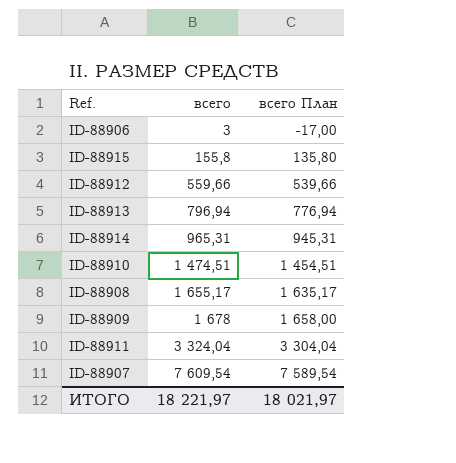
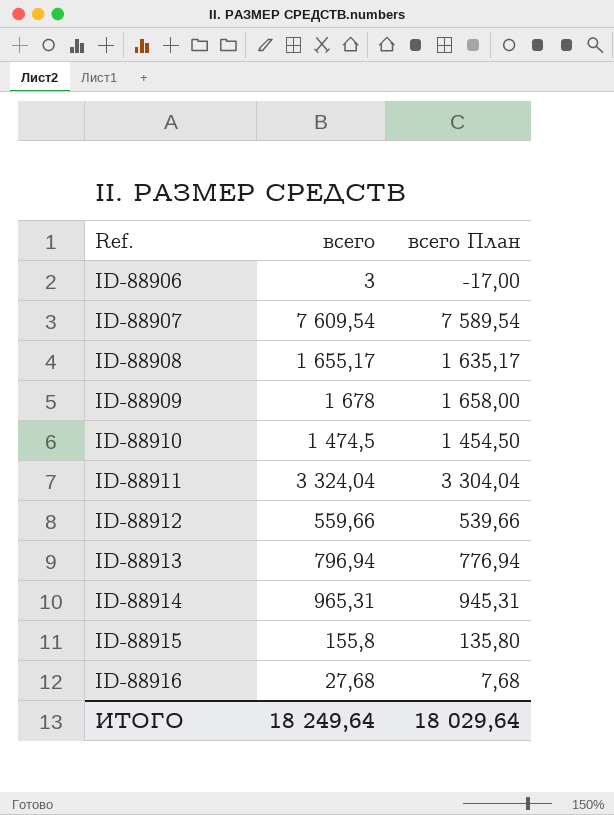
row order: всего ascending -> Ref. ascending
ID-88910 | всего: 1 474,51 -> 1 474,5
ID-88910 | всего План: 1 454,51 -> 1 454,50
row ID-88916: none -> 27,68 | 7,68
ИТОГО | всего: 18 221,97 -> 18 249,64
ИТОГО | всего План: 18 021,97 -> 18 029,64

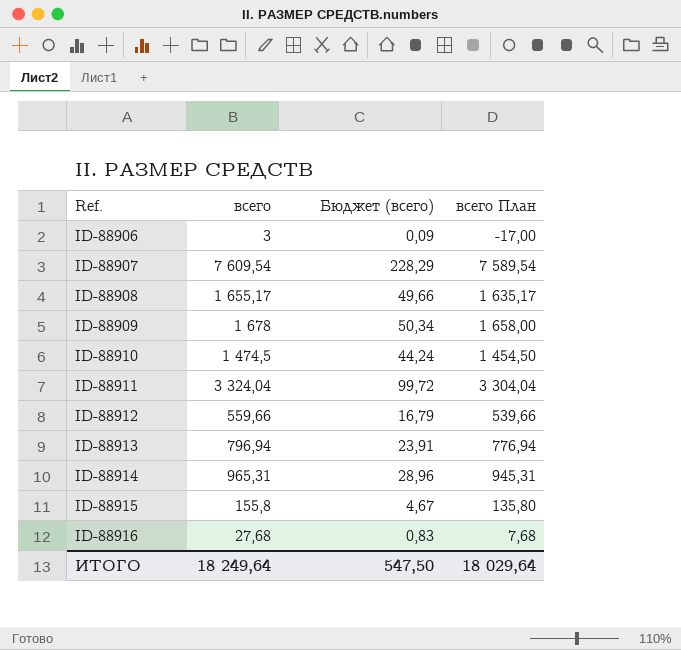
column Бюджет (всего) | formula: none -> [всего] * 0,03

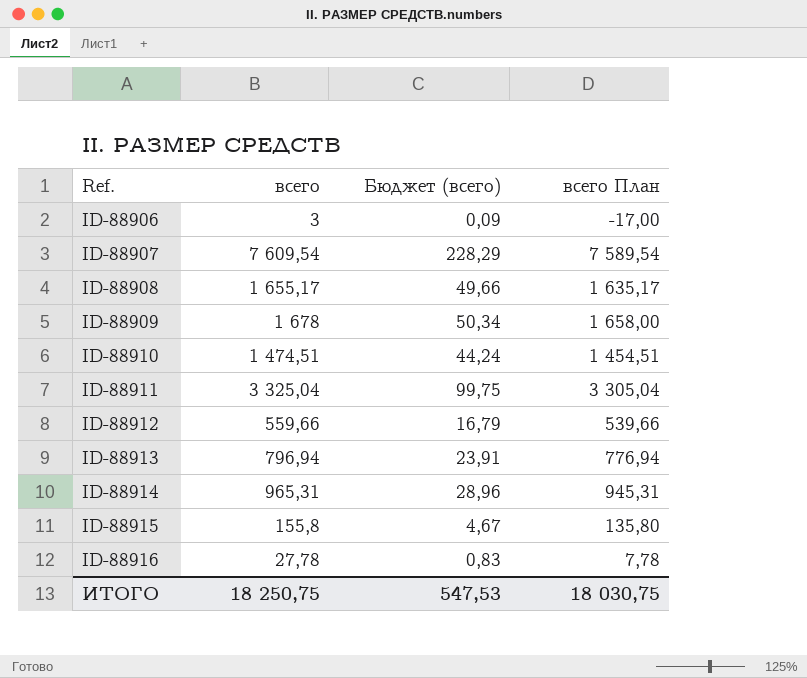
ID-88910 | всего: 1 474,5 -> 1 474,51
ID-88910 | всего План: 1 454,50 -> 1 454,51
ID-88911 | всего: 3 324,04 -> 3 325,04
ID-88911 | Бюджет (всего): 99,72 -> 99,75
ID-88911 | всего План: 3 304,04 -> 3 305,04
ID-88916 | всего: 27,68 -> 27,78
ID-88916 | всего План: 7,68 -> 7,78
ИТОГО | всего: 18 249,64 -> 18 250,75
ИТОГО | Бюджет (всего): 547,50 -> 547,53
ИТОГО | всего План: 18 029,64 -> 18 030,75

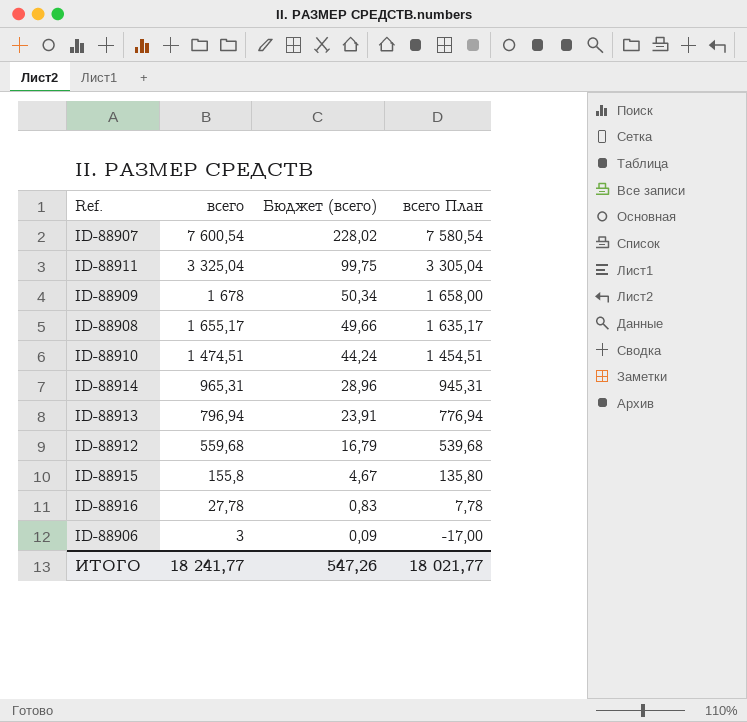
row order: Ref. ascending -> всего descending
ID-88907 | всего: 7 609,54 -> 7 600,54
ID-88907 | Бюджет (всего): 228,29 -> 228,02
ID-88907 | всего План: 7 589,54 -> 7 580,54
ID-88912 | всего: 559,66 -> 559,68
ID-88912 | всего План: 539,66 -> 539,68
ИТОГО | всего: 18 250,75 -> 18 241,77
ИТОГО | Бюджет (всего): 547,53 -> 547,26
ИТОГО | всего План: 18 030,75 -> 18 021,77

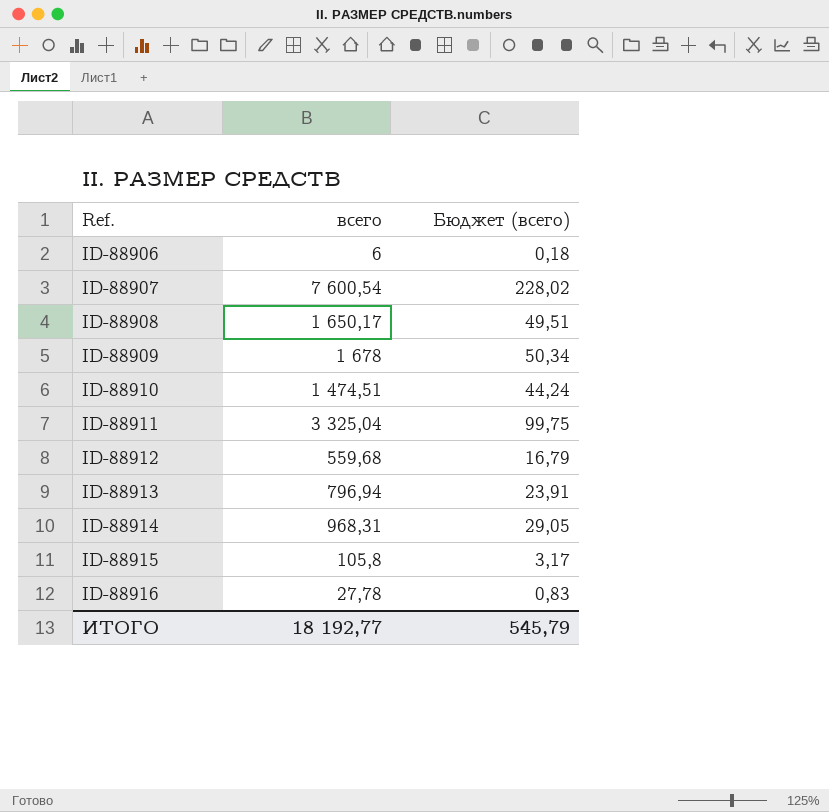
row order: всего descending -> Ref. ascending
column всего План | formula: [всего] - 20 -> none
ID-88906 | всего: 3 -> 6
ID-88906 | Бюджет (всего): 0,09 -> 0,18
ID-88908 | всего: 1 655,17 -> 1 650,17
ID-88908 | Бюджет (всего): 49,66 -> 49,51
ID-88914 | всего: 965,31 -> 968,31
ID-88914 | Бюджет (всего): 28,96 -> 29,05
ID-88915 | всего: 155,8 -> 105,8
ID-88915 | Бюджет (всего): 4,67 -> 3,17
ИТОГО | всего: 18 241,77 -> 18 192,77
ИТОГО | Бюджет (всего): 547,26 -> 545,79

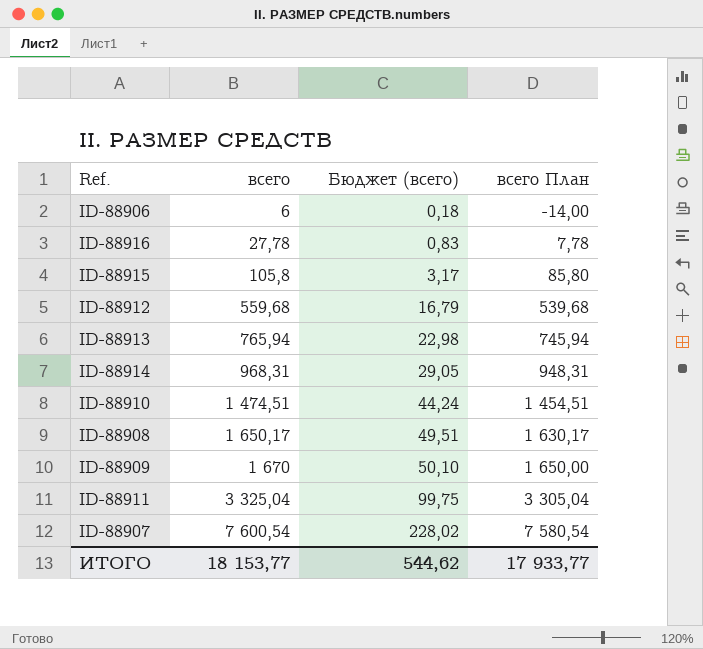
row order: Ref. ascending -> всего ascending
column всего План | formula: none -> [всего] - 20
ID-88913 | всего: 796,94 -> 765,94
ID-88913 | Бюджет (всего): 23,91 -> 22,98
ID-88909 | всего: 1 678 -> 1 670
ID-88909 | Бюджет (всего): 50,34 -> 50,10
ИТОГО | всего: 18 192,77 -> 18 153,77
ИТОГО | Бюджет (всего): 545,79 -> 544,62

